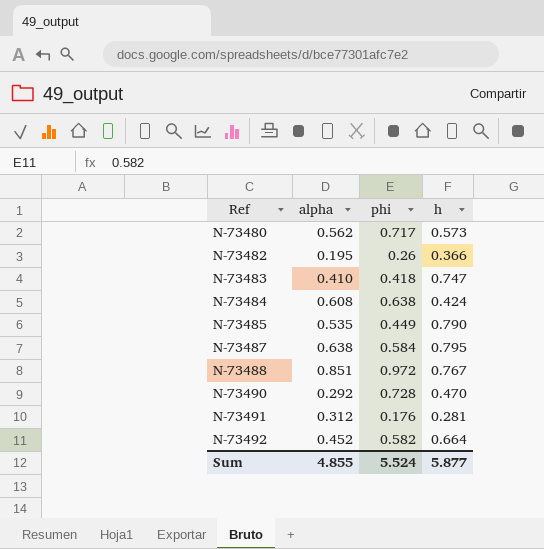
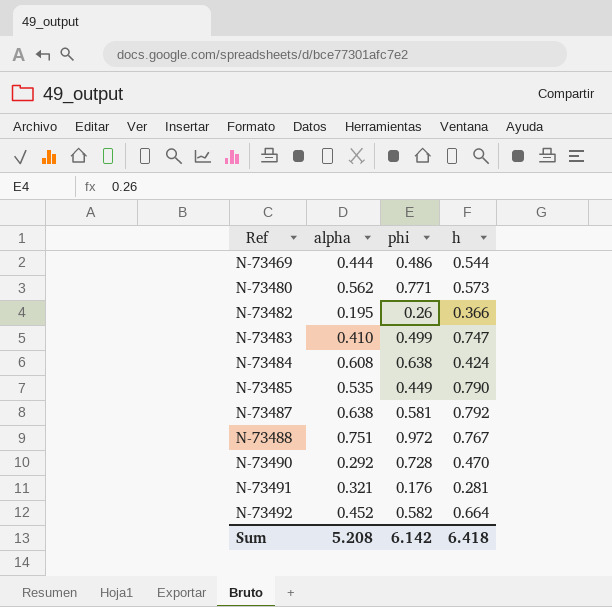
row N-73469: none -> 0.444 | 0.486 | 0.544
N-73480 | phi: 0.717 -> 0.771
N-73483 | phi: 0.418 -> 0.499
N-73487 | phi: 0.584 -> 0.581
N-73487 | h: 0.795 -> 0.792
N-73488 | alpha: 0.851 -> 0.751
N-73491 | alpha: 0.312 -> 0.321
Sum | alpha: 4.855 -> 5.208
Sum | phi: 5.524 -> 6.142
Sum | h: 5.877 -> 6.418

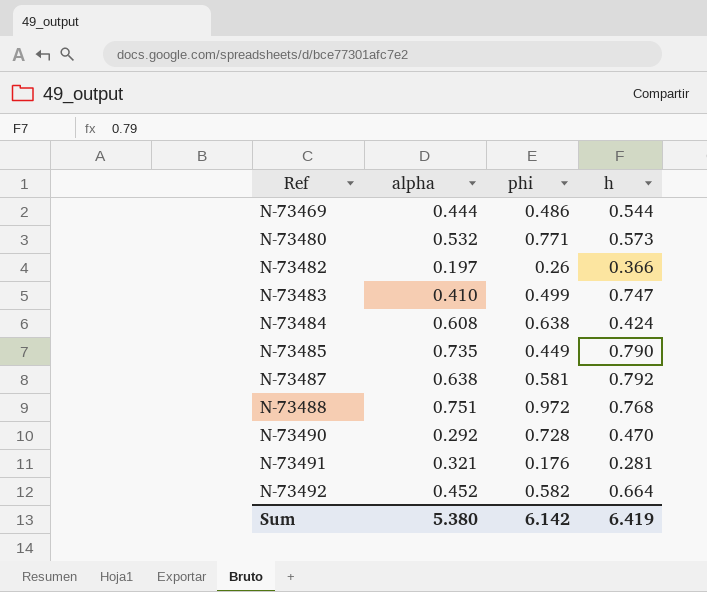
N-73480 | alpha: 0.562 -> 0.532
N-73482 | alpha: 0.195 -> 0.197
N-73485 | alpha: 0.535 -> 0.735
N-73488 | h: 0.767 -> 0.768
Sum | alpha: 5.208 -> 5.380
Sum | h: 6.418 -> 6.419

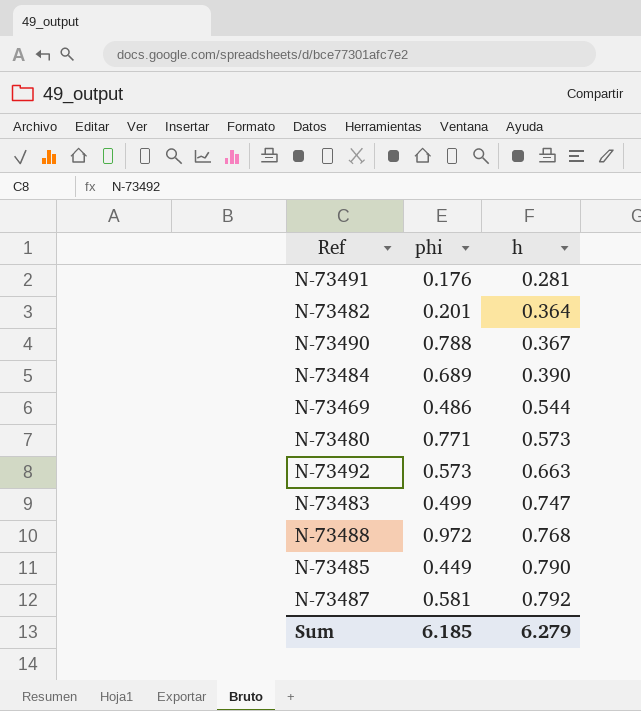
row order: Ref ascending -> h ascending
column alpha | position: 2 -> none
N-73482 | phi: 0.26 -> 0.201
N-73482 | h: 0.366 -> 0.364
N-73490 | phi: 0.728 -> 0.788
N-73490 | h: 0.470 -> 0.367
N-73484 | phi: 0.638 -> 0.689
N-73484 | h: 0.424 -> 0.390
N-73492 | phi: 0.582 -> 0.573
N-73492 | h: 0.664 -> 0.663
Sum | phi: 6.142 -> 6.185
Sum | h: 6.419 -> 6.279

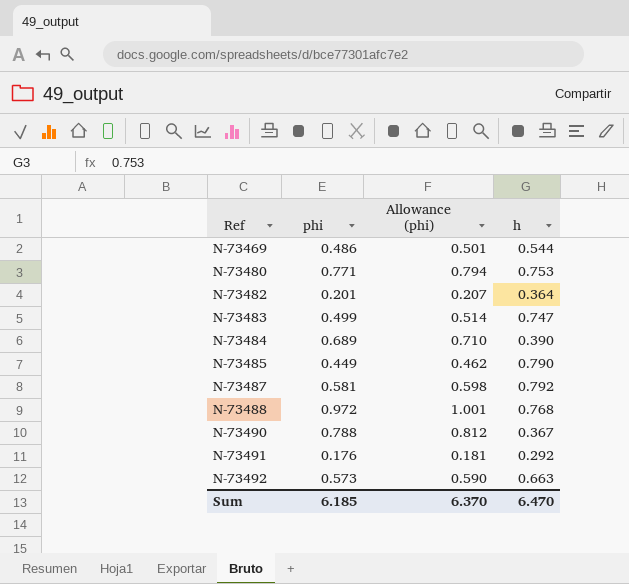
row order: h ascending -> Ref ascending
column Allowance (phi) | formula: none -> [phi] * 1.03
N-73480 | h: 0.573 -> 0.753
N-73491 | h: 0.281 -> 0.292
Sum | h: 6.279 -> 6.470

